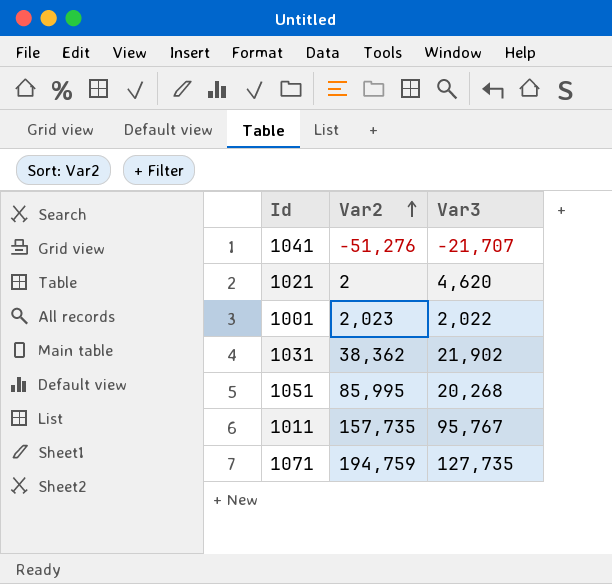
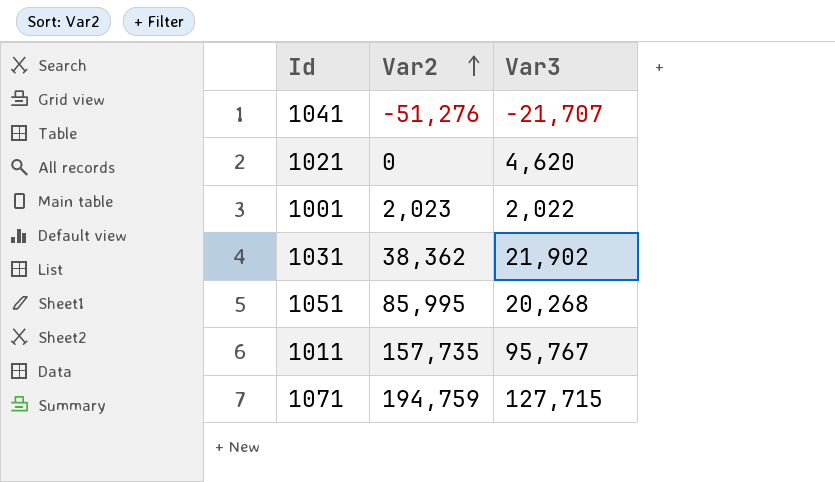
1021 | Var2: 2 -> 0
1071 | Var3: 127,735 -> 127,715

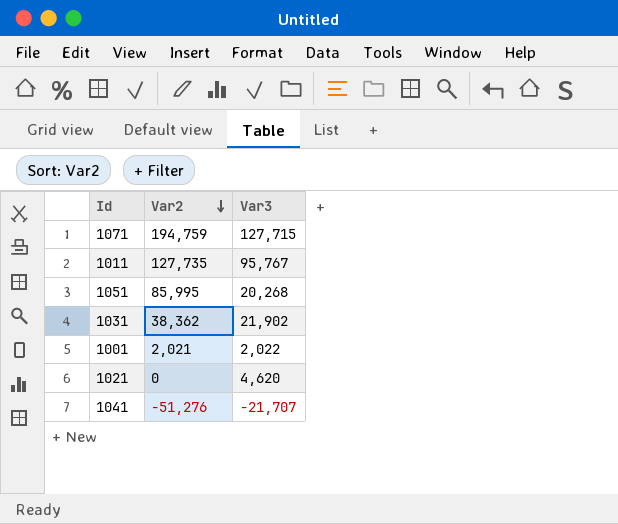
row order: Var2 ascending -> Var2 descending
1011 | Var2: 157,735 -> 127,735
1001 | Var2: 2,023 -> 2,021

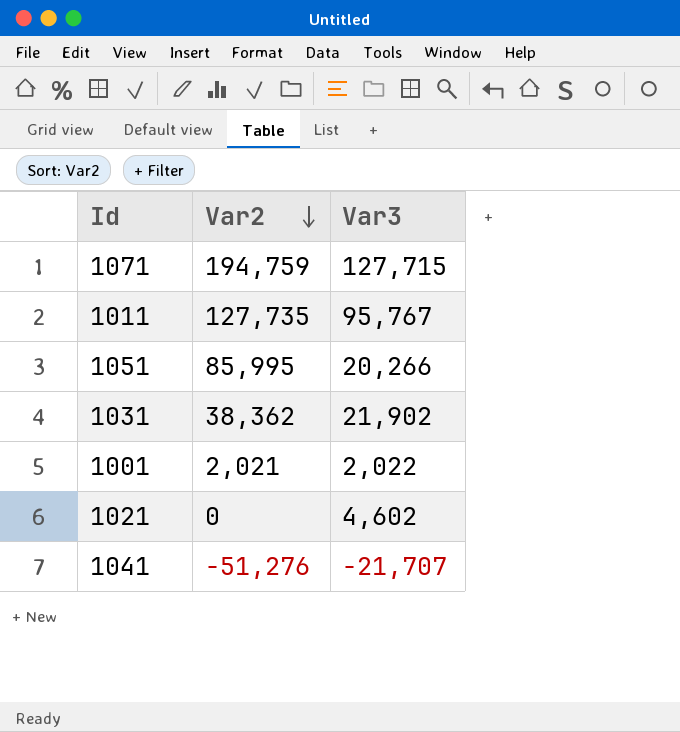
1051 | Var3: 20,268 -> 20,266
1021 | Var3: 4,620 -> 4,602

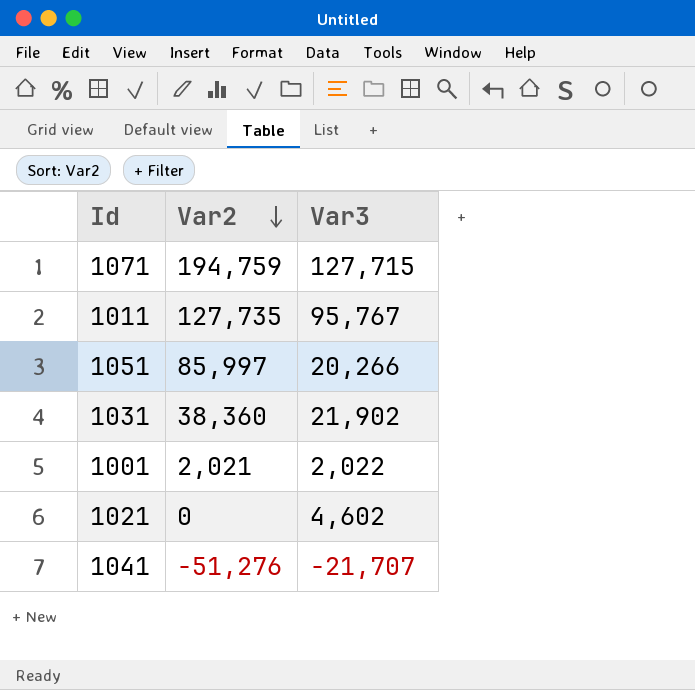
1051 | Var2: 85,995 -> 85,997
1031 | Var2: 38,362 -> 38,360

